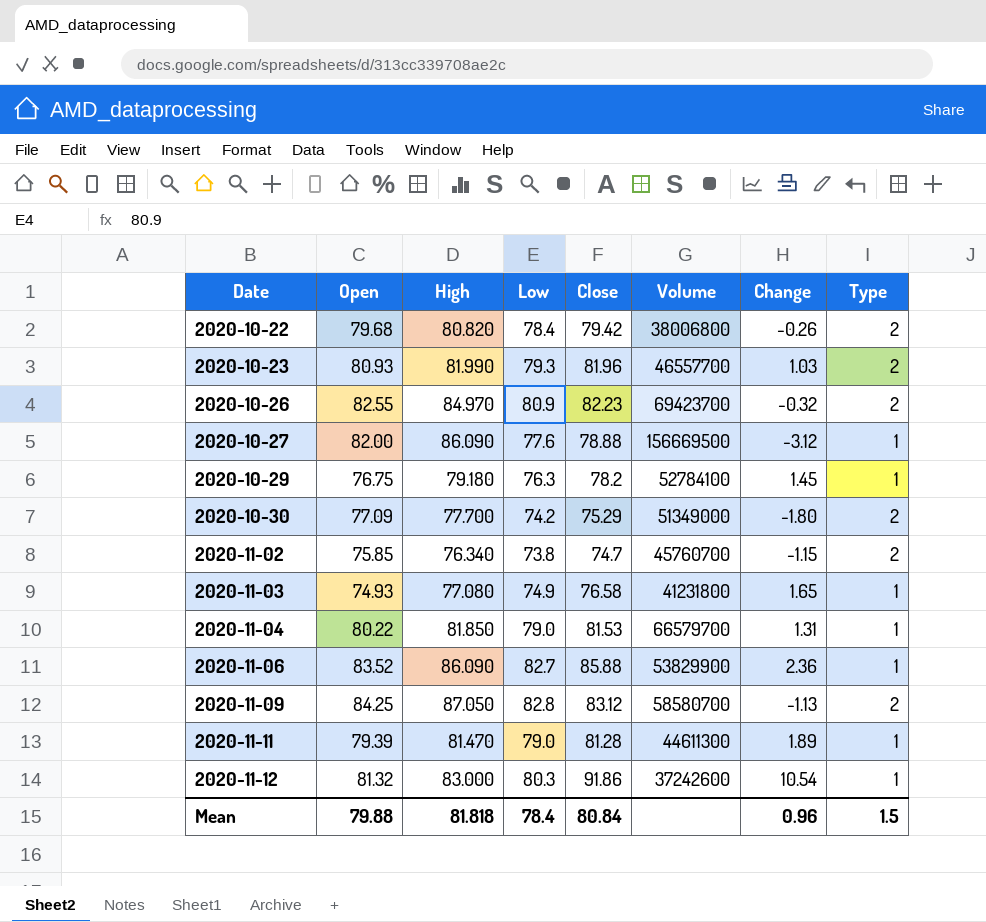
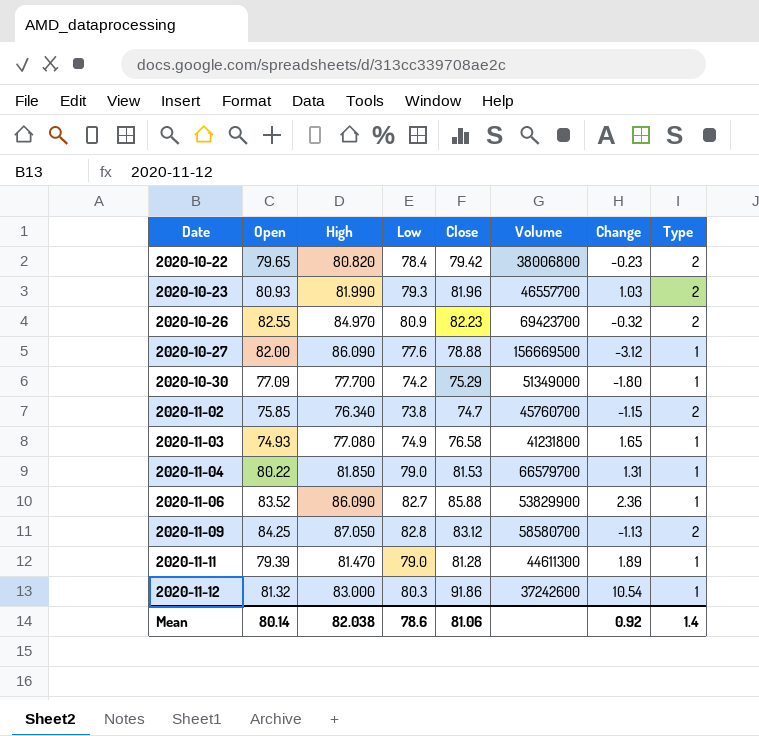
row 2020-10-29: 76.75 | 79.180 | 76.3 | 78.2 | 52784100 | 1.45 | 1 -> none
2020-10-22 | Open: 79.68 -> 79.65
2020-10-22 | Change: -0.26 -> -0.23
2020-10-30 | Type: 2 -> 1
Mean | Open: 79.88 -> 80.14
Mean | High: 81.818 -> 82.038
Mean | Low: 78.4 -> 78.6
Mean | Close: 80.84 -> 81.06
Mean | Change: 0.96 -> 0.92
Mean | Type: 1.5 -> 1.4

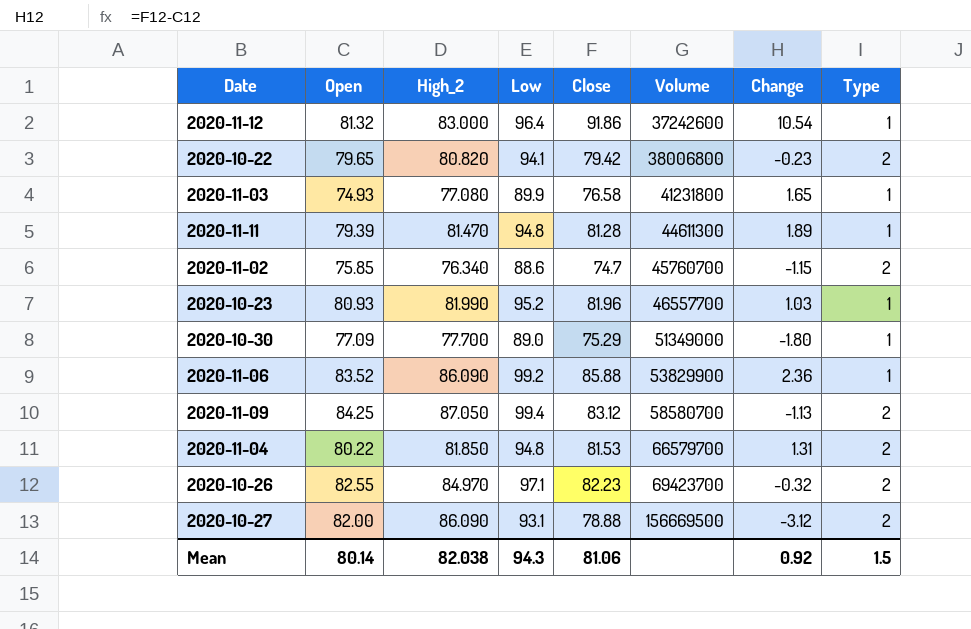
row order: Date ascending -> Volume ascending
column name: High -> High_2
2020-11-12 | Low: 80.3 -> 96.4
2020-10-22 | Low: 78.4 -> 94.1
2020-11-03 | Low: 74.9 -> 89.9
2020-11-11 | Low: 79.0 -> 94.8
2020-11-02 | Low: 73.8 -> 88.6
2020-10-23 | Low: 79.3 -> 95.2
2020-10-23 | Type: 2 -> 1
2020-10-30 | Low: 74.2 -> 89.0
2020-11-06 | Low: 82.7 -> 99.2
2020-11-09 | Low: 82.8 -> 99.4
2020-11-04 | Low: 79.0 -> 94.8
2020-11-04 | Type: 1 -> 2
2020-10-26 | Low: 80.9 -> 97.1
2020-10-27 | Low: 77.6 -> 93.1
2020-10-27 | Type: 1 -> 2
Mean | Low: 78.6 -> 94.3
Mean | Type: 1.4 -> 1.5

